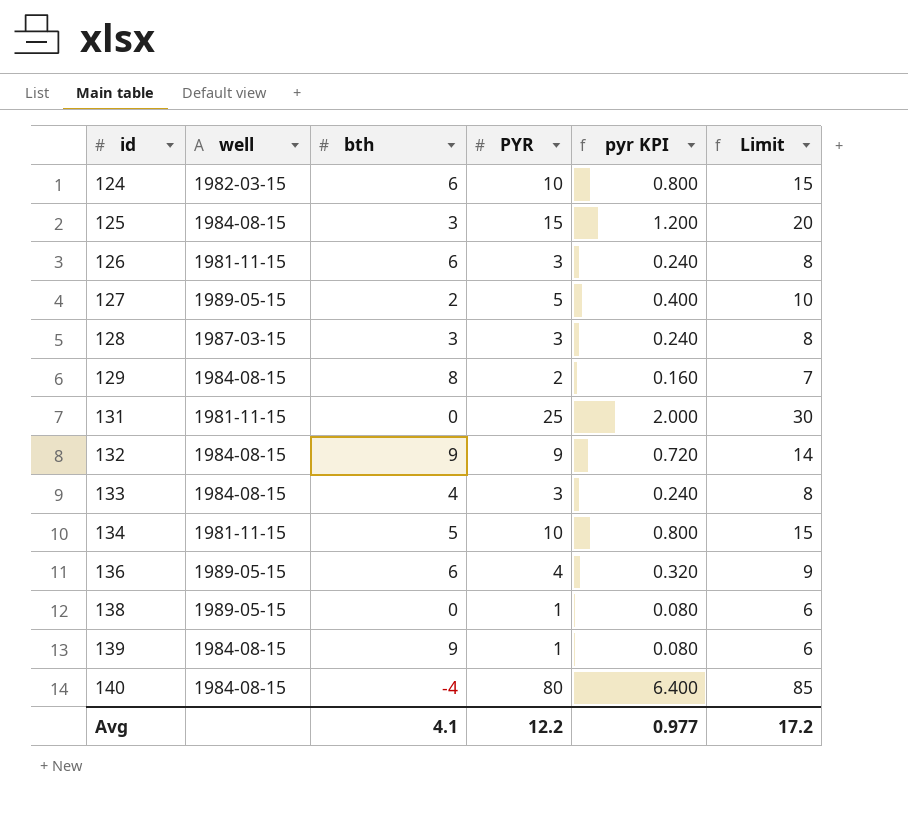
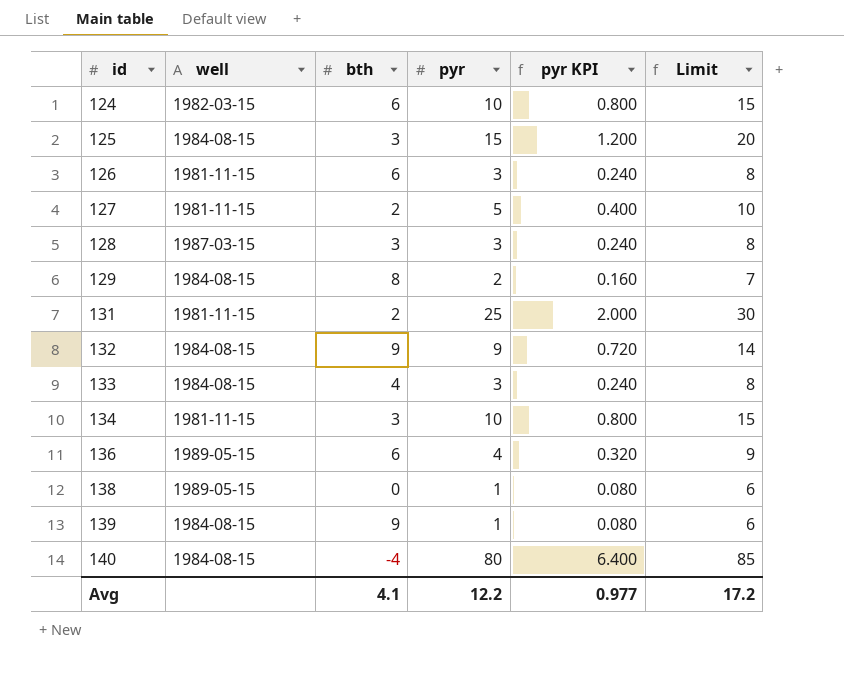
column name: PYR -> pyr
127 | well: 1989-05-15 -> 1981-11-15
131 | bth: 0 -> 2
134 | bth: 5 -> 3

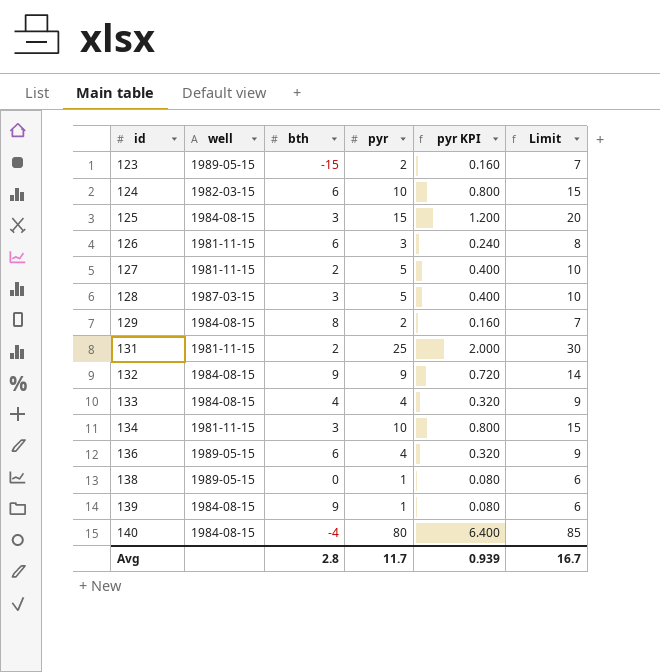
row 123: none -> 1989-05-15 | -15 | 2 | 0.160 | 7
128 | pyr: 3 -> 5
128 | pyr KPI: 0.240 -> 0.400
128 | Limit: 8 -> 10
133 | pyr: 3 -> 4
133 | pyr KPI: 0.240 -> 0.320
133 | Limit: 8 -> 9
Avg | bth: 4.1 -> 2.8
Avg | pyr: 12.2 -> 11.7
Avg | pyr KPI: 0.977 -> 0.939
Avg | Limit: 17.2 -> 16.7

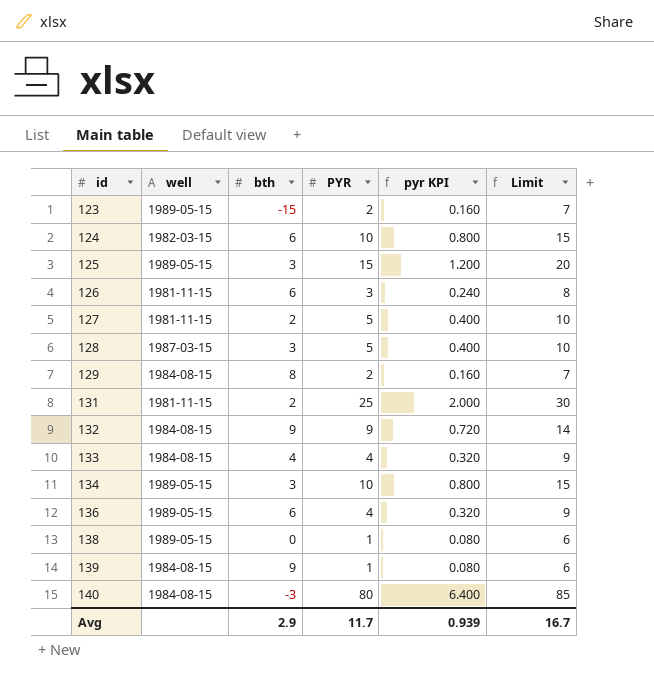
column name: pyr -> PYR
125 | well: 1984-08-15 -> 1989-05-15
134 | well: 1981-11-15 -> 1989-05-15
140 | bth: -4 -> -3
Avg | bth: 2.8 -> 2.9

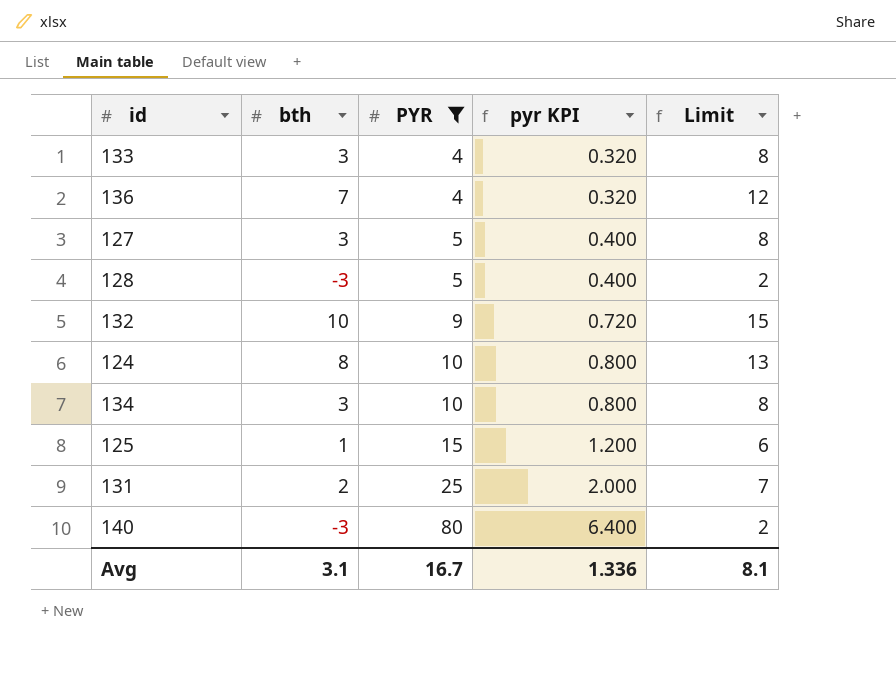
filter: none -> PYR >= 4
row order: id ascending -> PYR ascending
column well | position: 2 -> none
column Limit | formula: [PYR] + 5 -> [bth] + 5
133 | bth: 4 -> 3
136 | bth: 6 -> 7
127 | bth: 2 -> 3
128 | bth: 3 -> -3
132 | bth: 9 -> 10
124 | bth: 6 -> 8
125 | bth: 3 -> 1
Avg | bth: 2.9 -> 3.1
Avg | PYR: 11.7 -> 16.7
Avg | pyr KPI: 0.939 -> 1.336
Avg | Limit: 16.7 -> 8.1

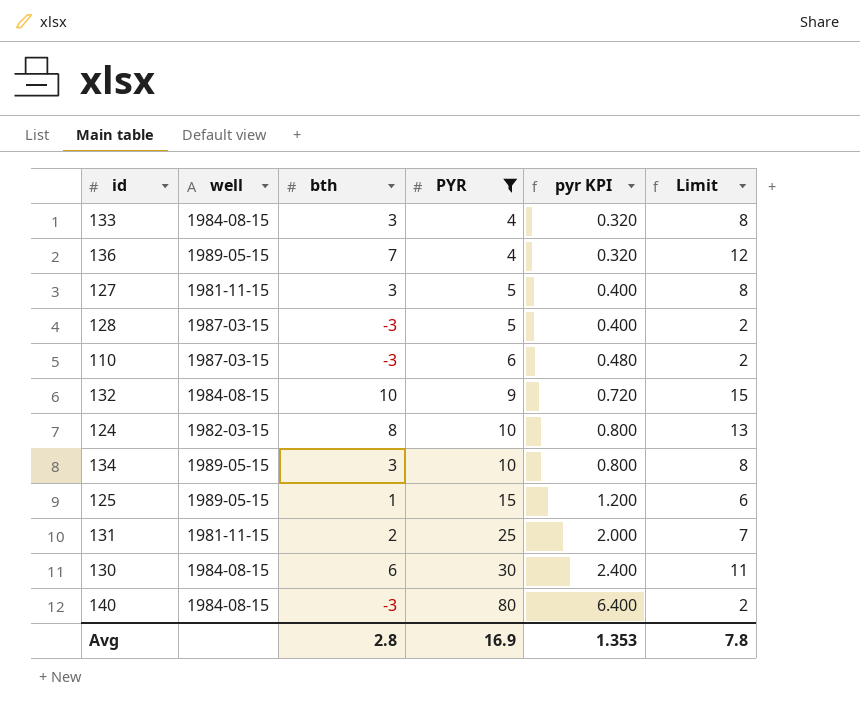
column well | position: none -> 2
row 110: none -> 1987-03-15 | -3 | 6 | 0.480 | 2
row 130: none -> 1984-08-15 | 6 | 30 | 2.400 | 11
Avg | bth: 3.1 -> 2.8
Avg | PYR: 16.7 -> 16.9
Avg | pyr KPI: 1.336 -> 1.353
Avg | Limit: 8.1 -> 7.8

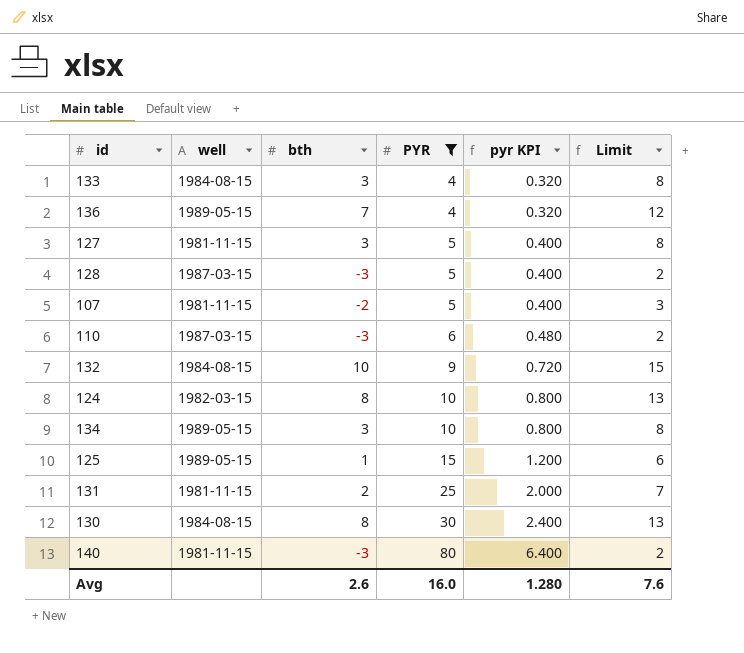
row 107: none -> 1981-11-15 | -2 | 5 | 0.400 | 3
130 | bth: 6 -> 8
130 | Limit: 11 -> 13
140 | well: 1984-08-15 -> 1981-11-15
Avg | bth: 2.8 -> 2.6
Avg | PYR: 16.9 -> 16.0
Avg | pyr KPI: 1.353 -> 1.280
Avg | Limit: 7.8 -> 7.6

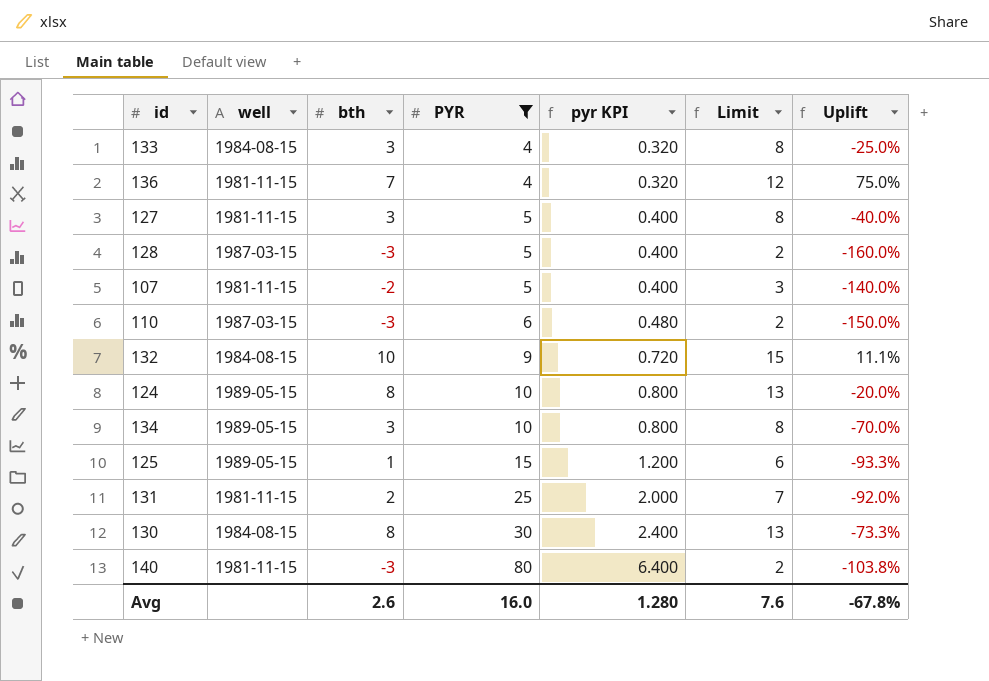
column Uplift | formula: none -> ([bth] - [PYR]) / [PYR]
136 | well: 1989-05-15 -> 1981-11-15
124 | well: 1982-03-15 -> 1989-05-15

